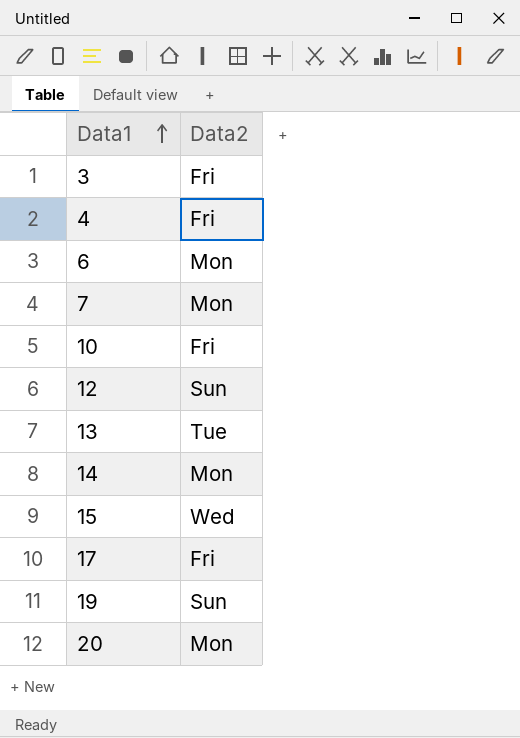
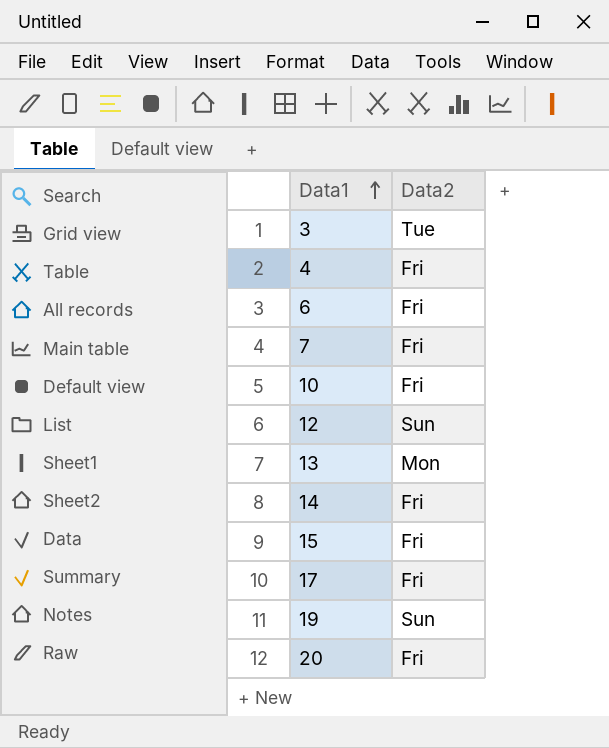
3 | Data2: Fri -> Tue
6 | Data2: Mon -> Fri
7 | Data2: Mon -> Fri
13 | Data2: Tue -> Mon
14 | Data2: Mon -> Fri
15 | Data2: Wed -> Fri
20 | Data2: Mon -> Fri

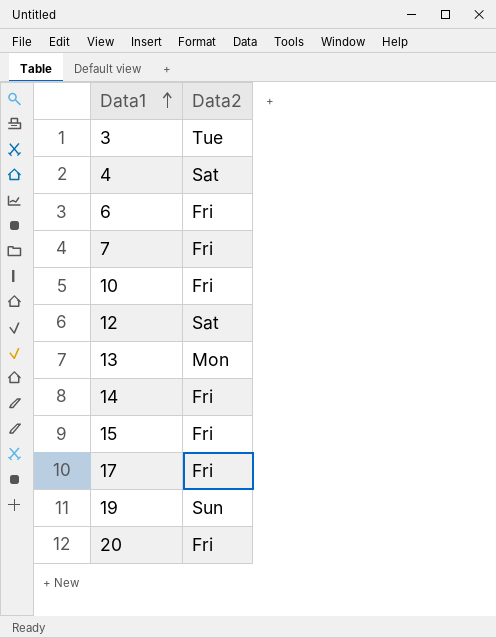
4 | Data2: Fri -> Sat
12 | Data2: Sun -> Sat

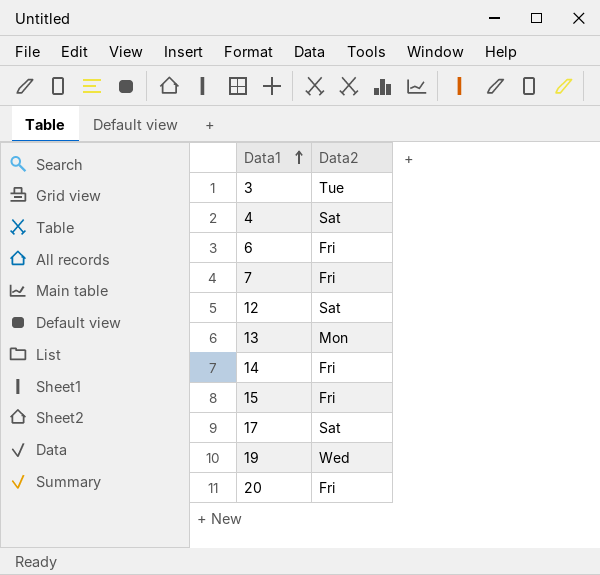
row 10: Fri -> none
17 | Data2: Fri -> Sat
19 | Data2: Sun -> Wed

